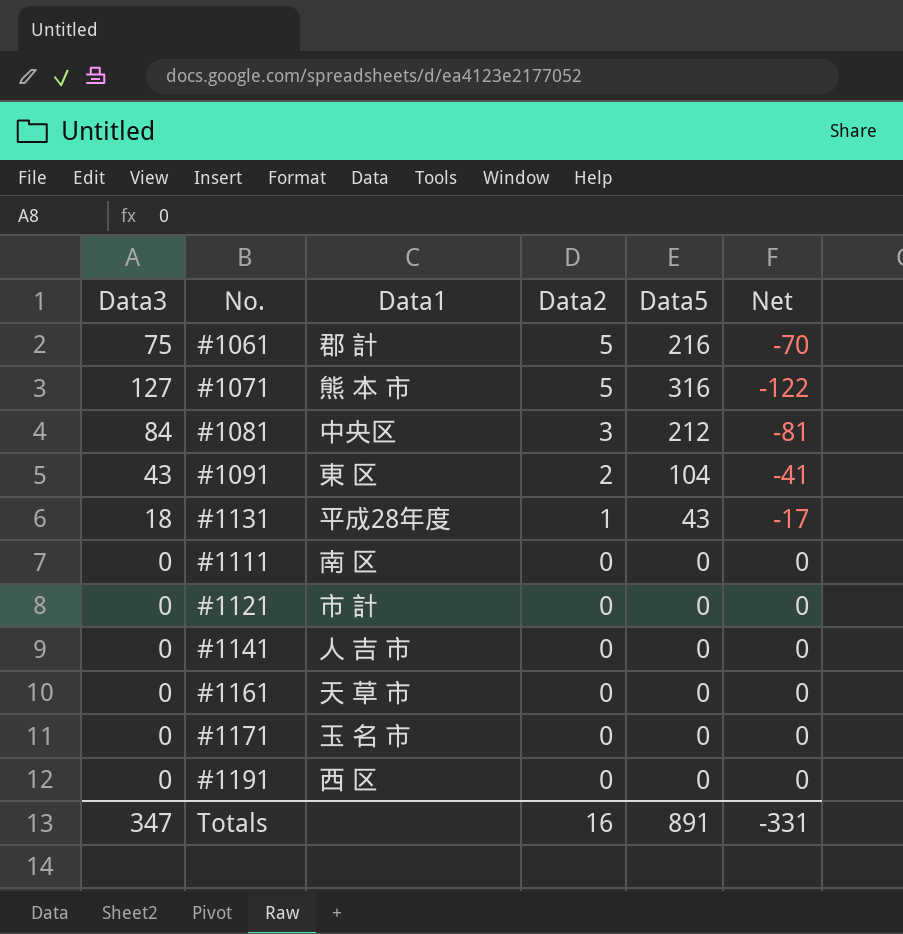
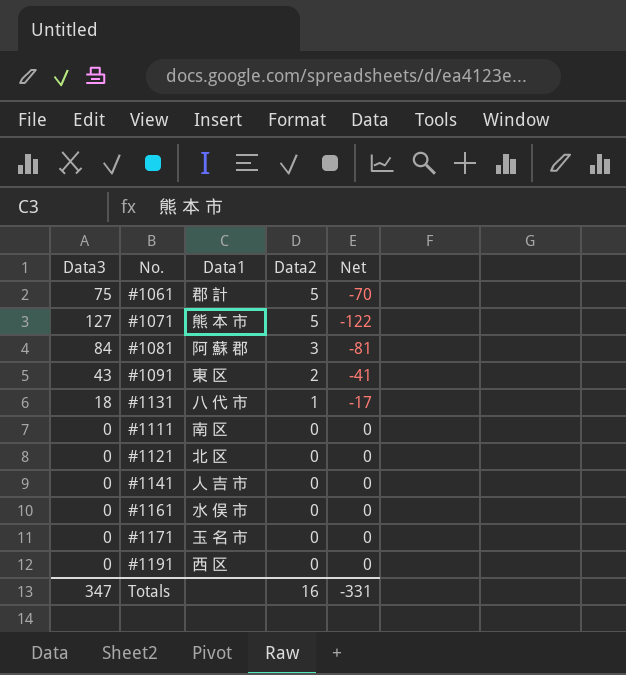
column Data5 | position: 5 -> none
#1081 | Data1: 中央区 -> 阿 蘇 郡
#1131 | Data1: 平成28年度 -> 八 代 市
#1121 | Data1: 市 計 -> 北 区
#1161 | Data1: 天 草 市 -> 水 俣 市

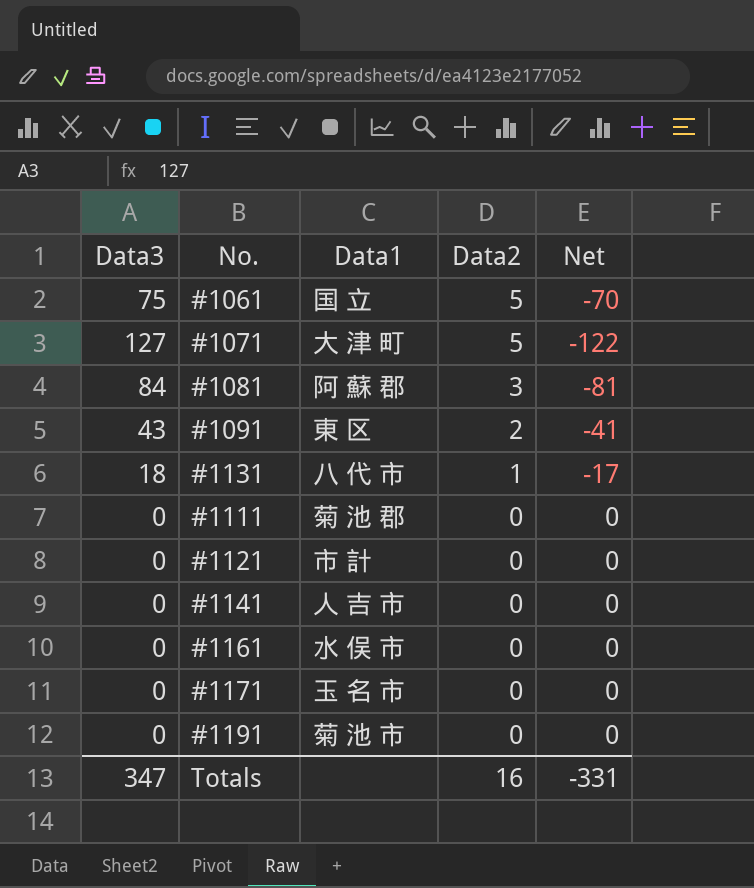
#1061 | Data1: 郡 計 -> 国 立
#1071 | Data1: 熊 本 市 -> 大 津 町
#1111 | Data1: 南 区 -> 菊 池 郡
#1121 | Data1: 北 区 -> 市 計
#1191 | Data1: 西 区 -> 菊 池 市

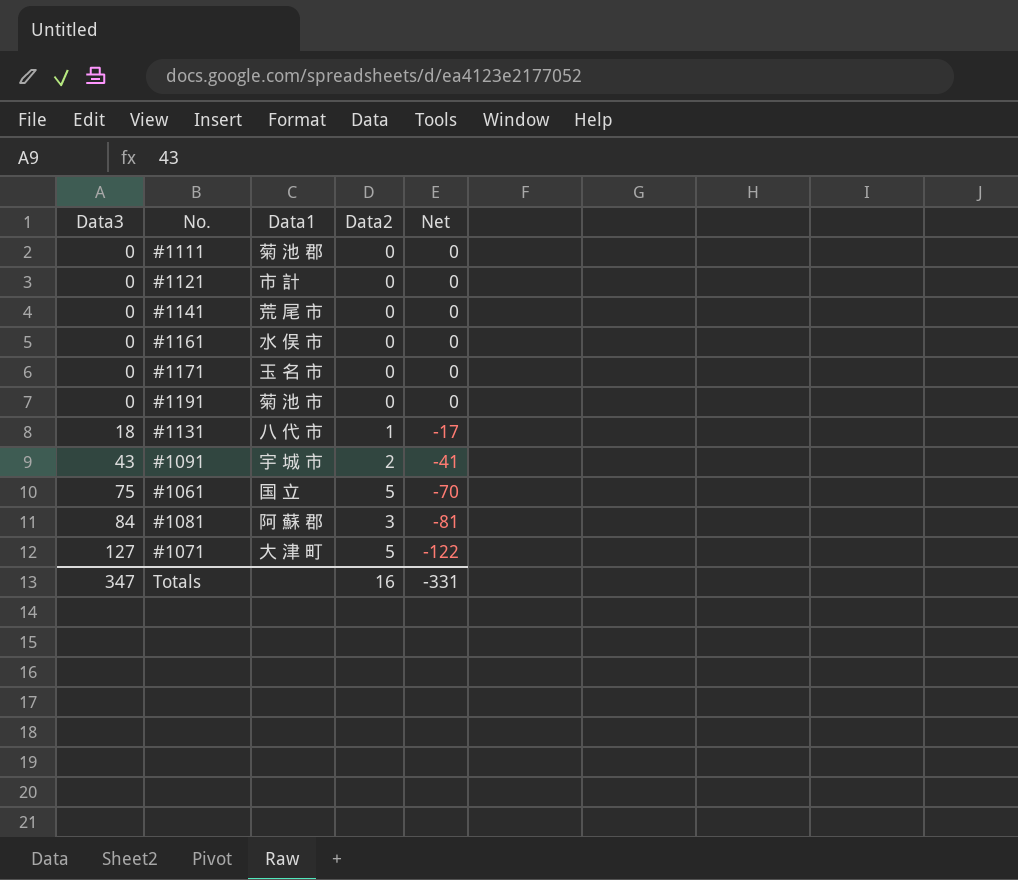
row order: Data2 descending -> Data3 ascending
#1141 | Data1: 人 吉 市 -> 荒 尾 市
#1091 | Data1: 東 区 -> 宇 城 市

